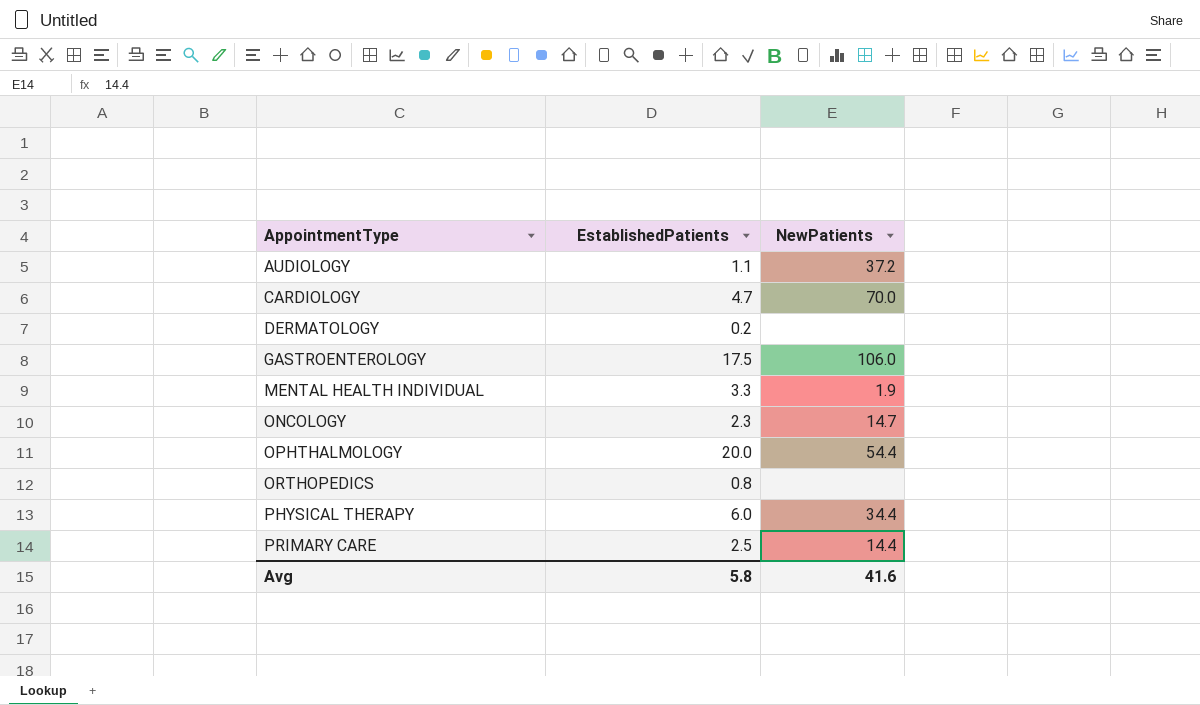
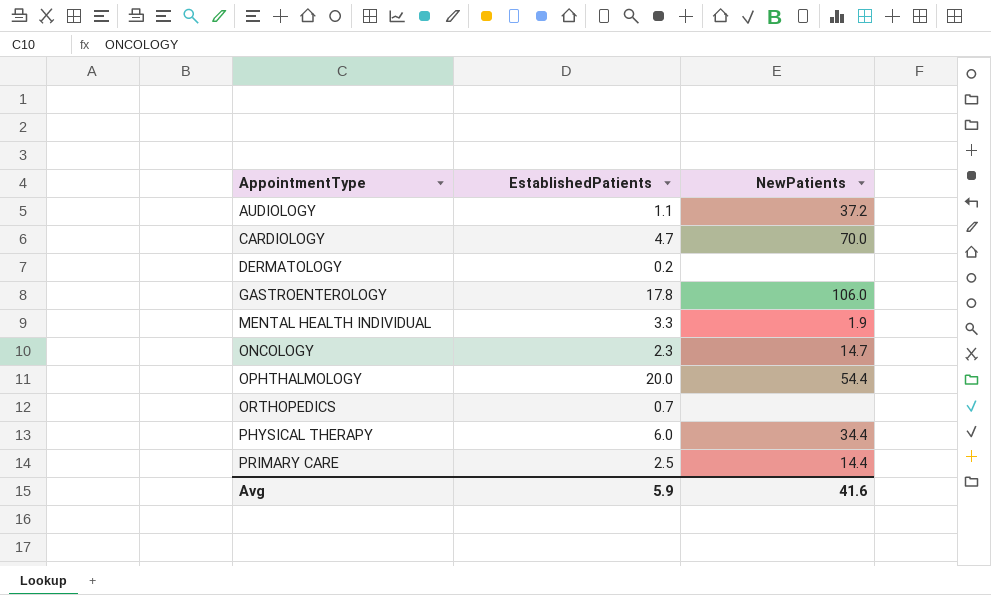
GASTROENTEROLOGY | EstablishedPatients: 17.5 -> 17.8
ORTHOPEDICS | EstablishedPatients: 0.8 -> 0.7
Avg | EstablishedPatients: 5.8 -> 5.9

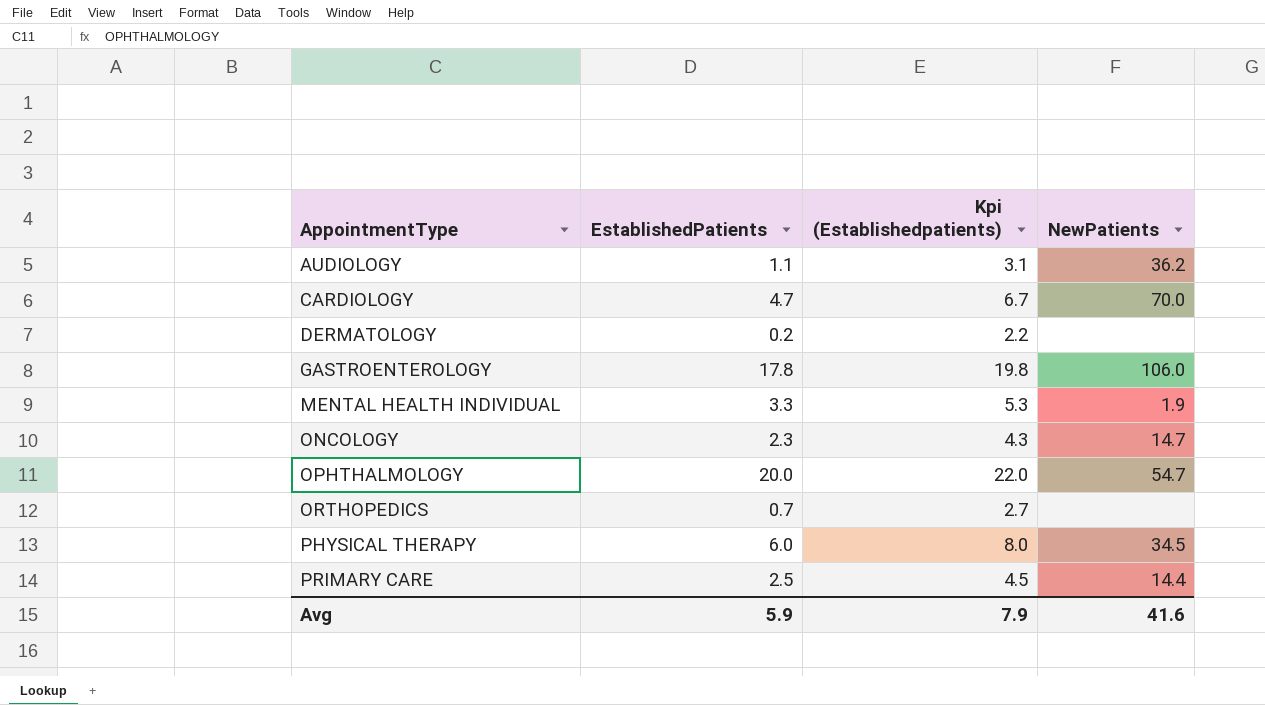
column Kpi (Establishedpatients) | formula: none -> [EstablishedPatients] + 2
AUDIOLOGY | NewPatients: 37.2 -> 36.2
OPHTHALMOLOGY | NewPatients: 54.4 -> 54.7
PHYSICAL THERAPY | NewPatients: 34.4 -> 34.5

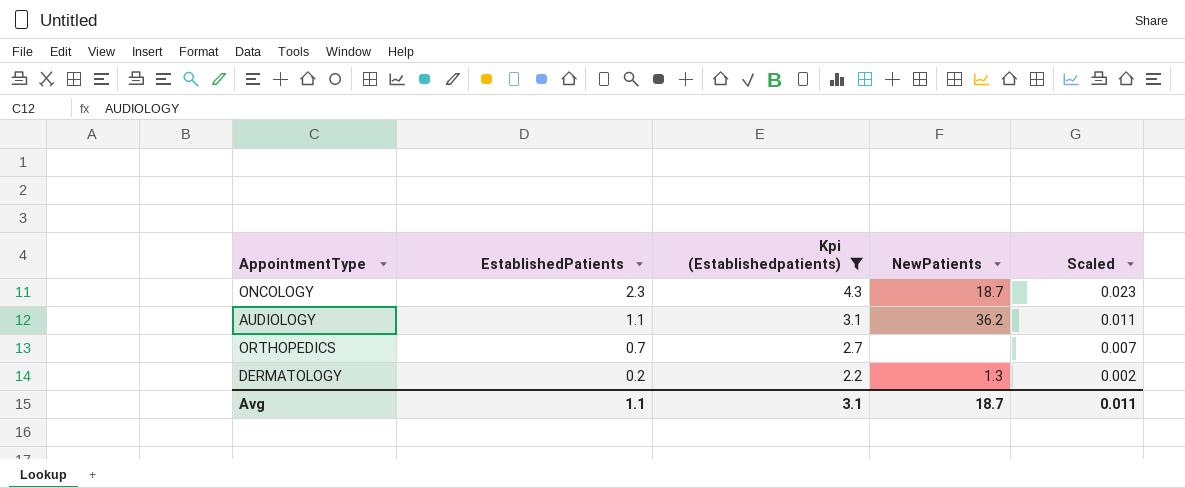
filter: none -> Kpi (Establishedpatients) <= 4.3
row order: AppointmentType ascending -> EstablishedPatients descending
column Scaled | formula: none -> [EstablishedPatients] * 0.01
ONCOLOGY | NewPatients: 14.7 -> 18.7
DERMATOLOGY | NewPatients: none -> 1.3
Avg | EstablishedPatients: 5.9 -> 1.1
Avg | Kpi (Establishedpatients): 7.9 -> 3.1
Avg | NewPatients: 41.6 -> 18.7

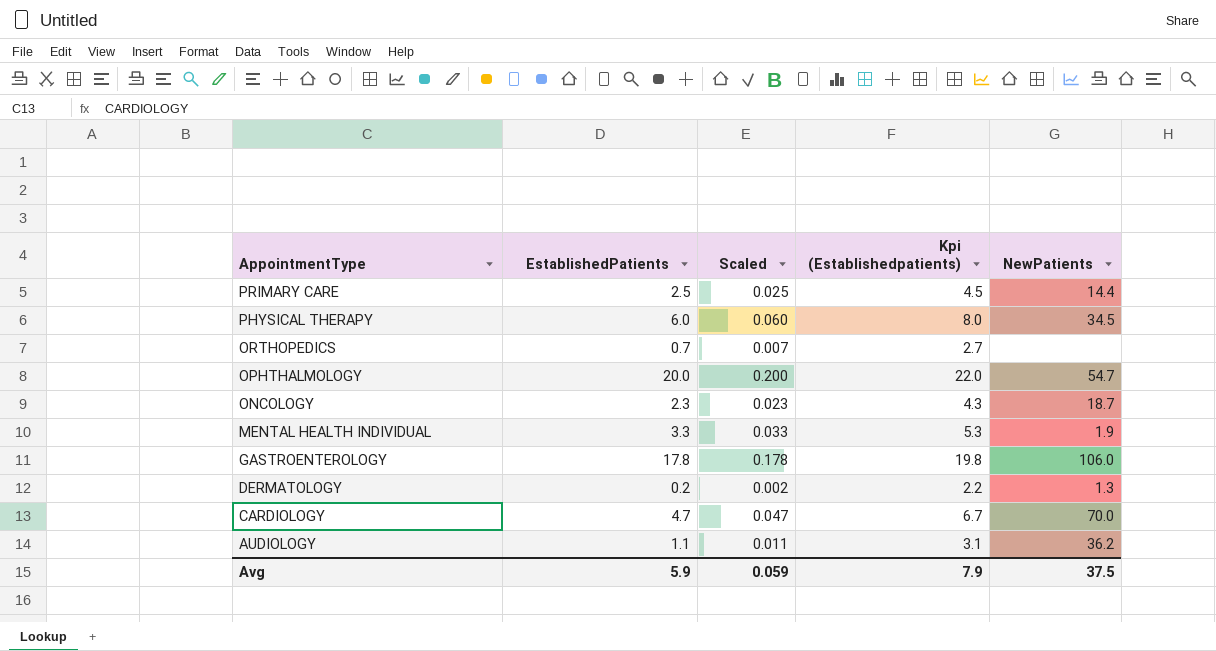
filter: Kpi (Establishedpatients) <= 4.3 -> none
row order: EstablishedPatients descending -> AppointmentType descending
column Scaled | position: 5 -> 3
Avg | EstablishedPatients: 1.1 -> 5.9
Avg | Scaled: 0.011 -> 0.059
Avg | Kpi (Establishedpatients): 3.1 -> 7.9
Avg | NewPatients: 18.7 -> 37.5

